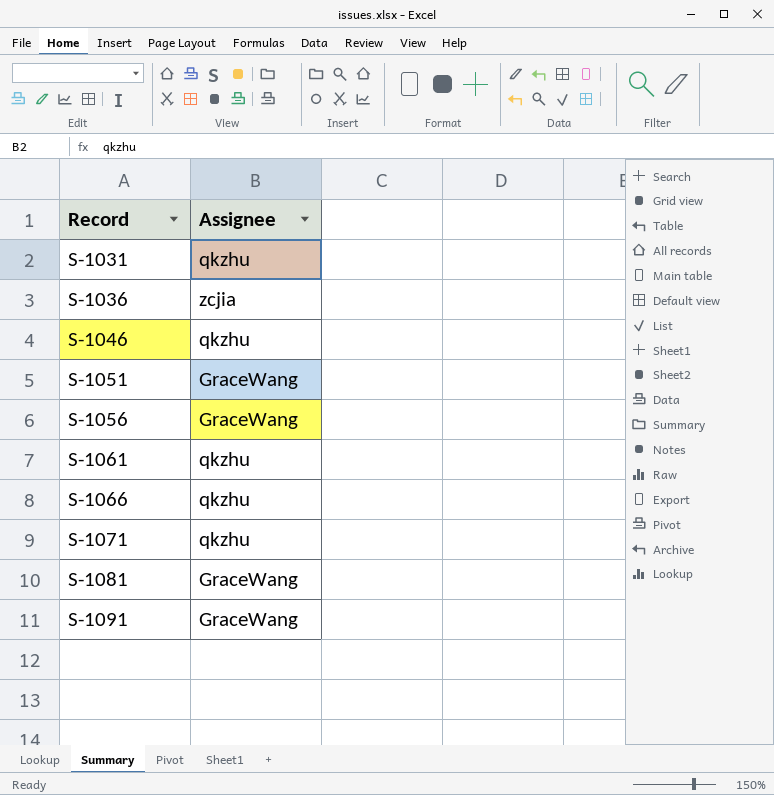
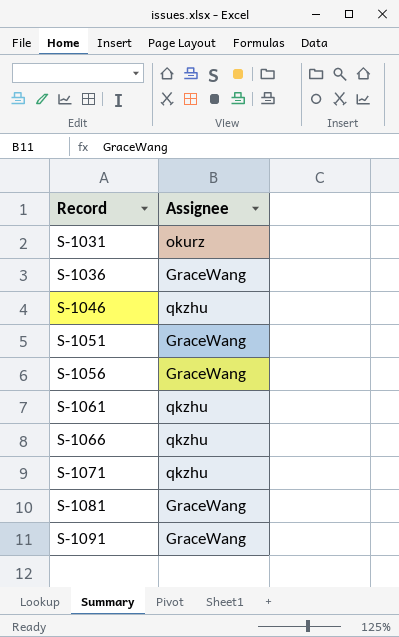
S-1031 | Assignee: qkzhu -> okurz
S-1036 | Assignee: zcjia -> GraceWang

